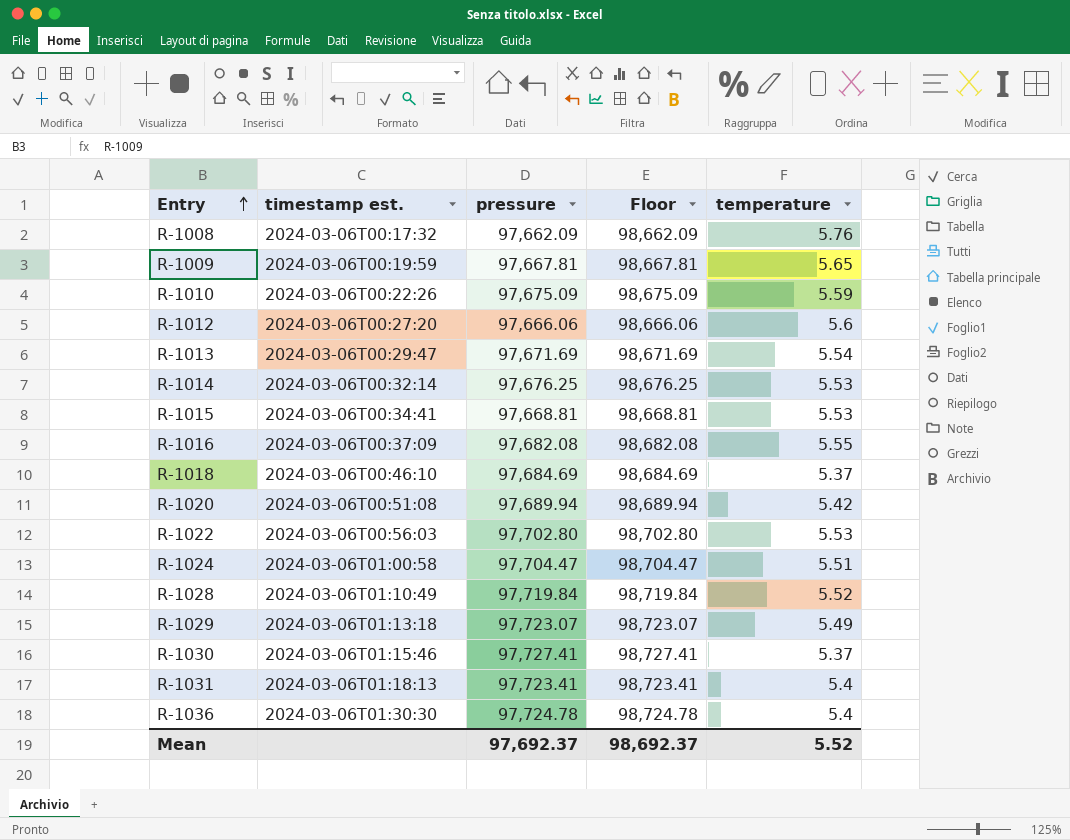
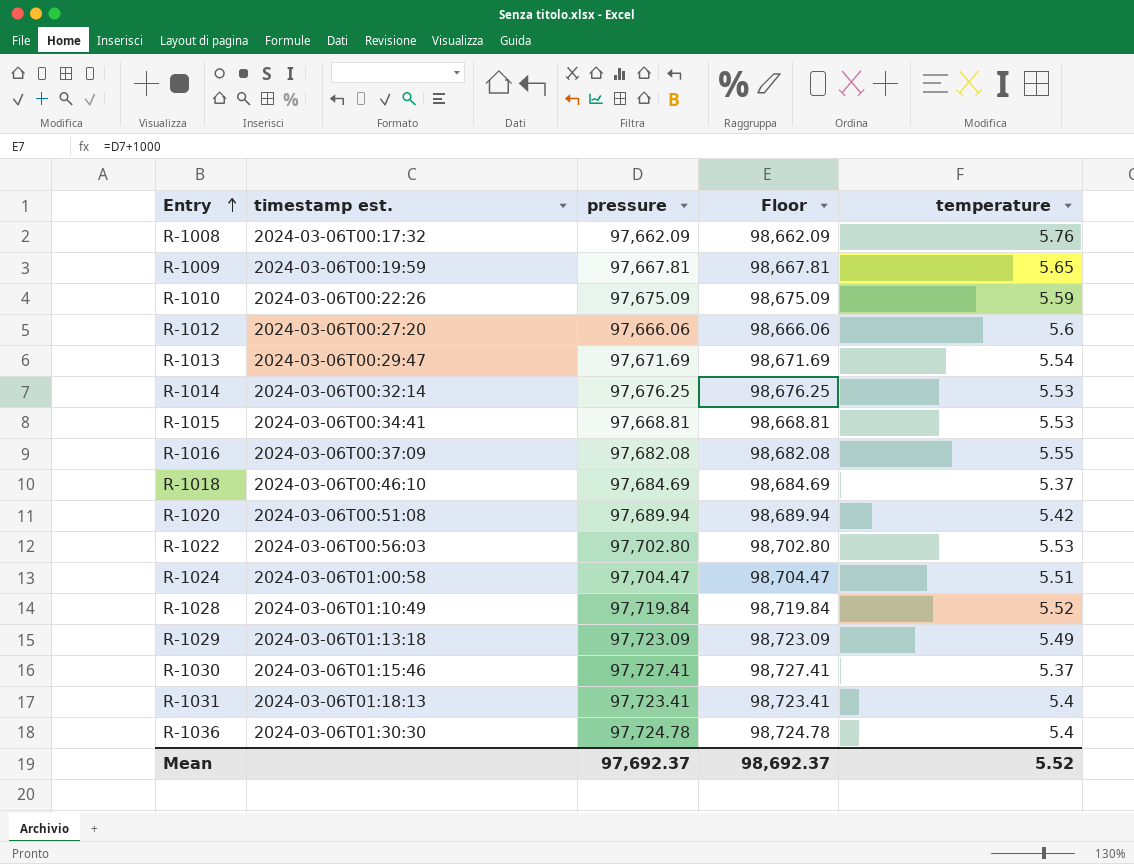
R-1029 | pressure: 97,723.07 -> 97,723.09
R-1029 | Floor: 98,723.07 -> 98,723.09

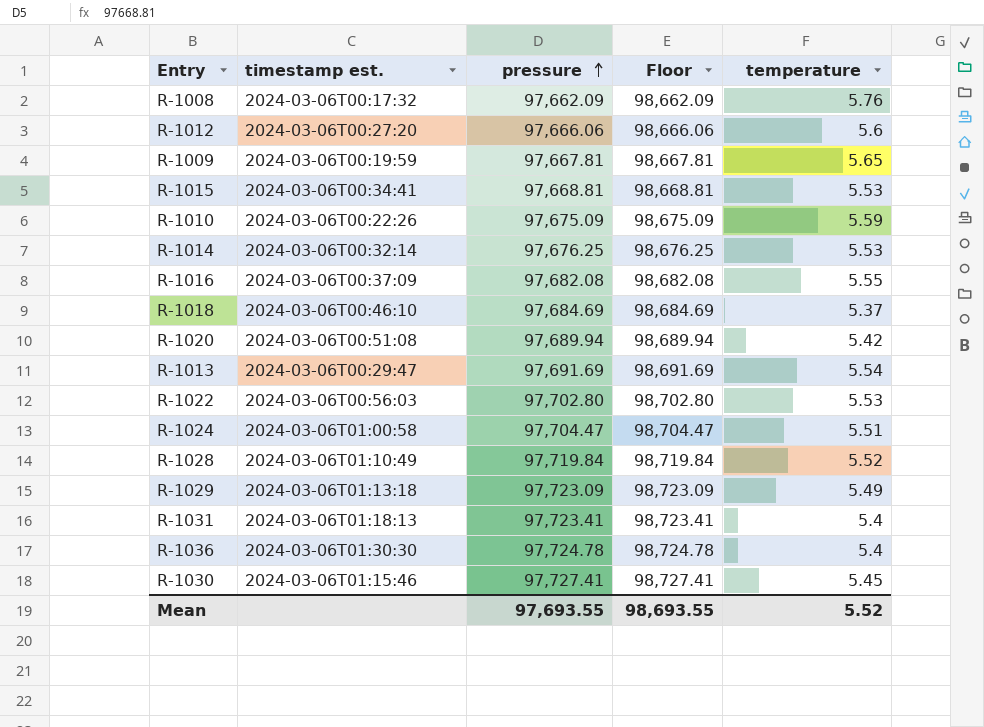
row order: Entry ascending -> pressure ascending
R-1013 | pressure: 97,671.69 -> 97,691.69
R-1013 | Floor: 98,671.69 -> 98,691.69
R-1030 | temperature: 5.37 -> 5.45
Mean | pressure: 97,692.37 -> 97,693.55
Mean | Floor: 98,692.37 -> 98,693.55

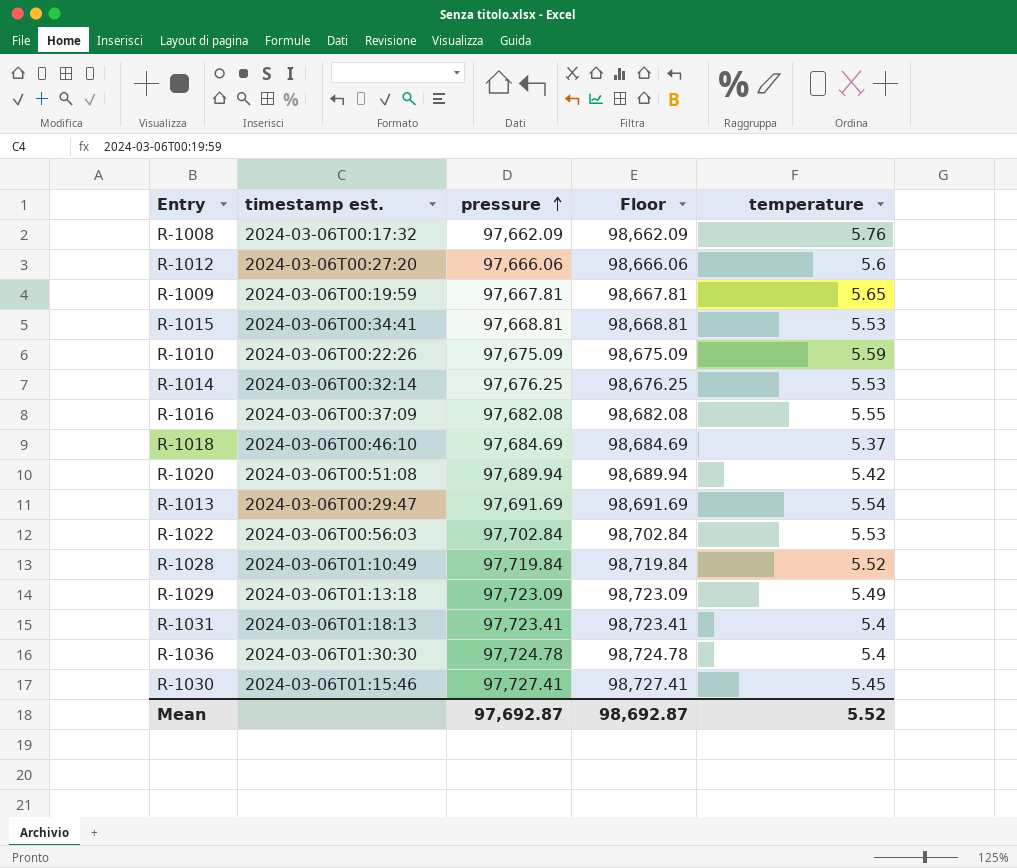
row R-1024: 2024-03-06T01:00:58 | 97,704.47 | 98,704.47 | 5.51 -> none
R-1022 | pressure: 97,702.80 -> 97,702.84
R-1022 | Floor: 98,702.80 -> 98,702.84
Mean | pressure: 97,693.55 -> 97,692.87
Mean | Floor: 98,693.55 -> 98,692.87

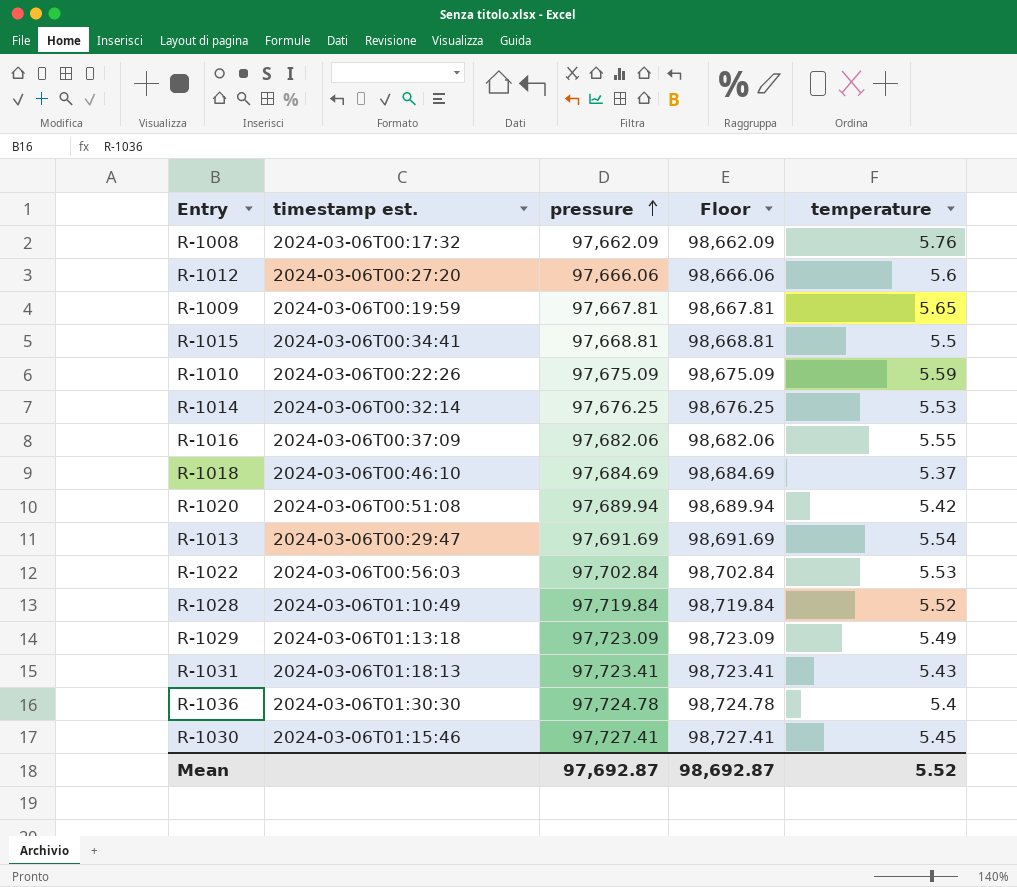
R-1015 | temperature: 5.53 -> 5.5
R-1016 | pressure: 97,682.08 -> 97,682.06
R-1016 | Floor: 98,682.08 -> 98,682.06
R-1031 | temperature: 5.4 -> 5.43

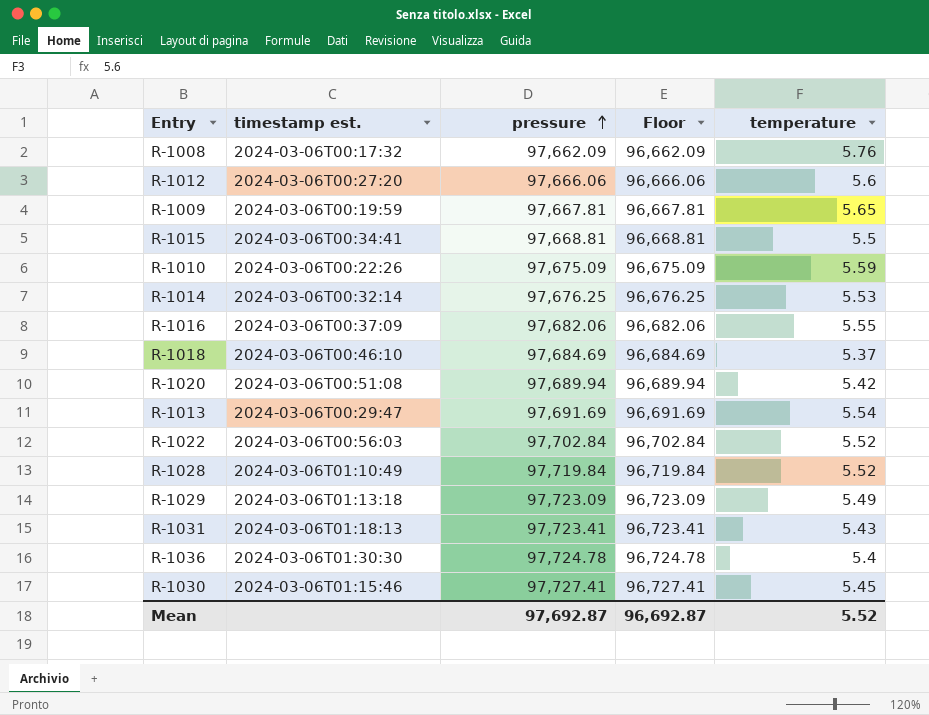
column Floor | formula: [pressure] + 1000 -> [pressure] - 1000
R-1022 | temperature: 5.53 -> 5.52
Mean | Floor: 98,692.87 -> 96,692.87

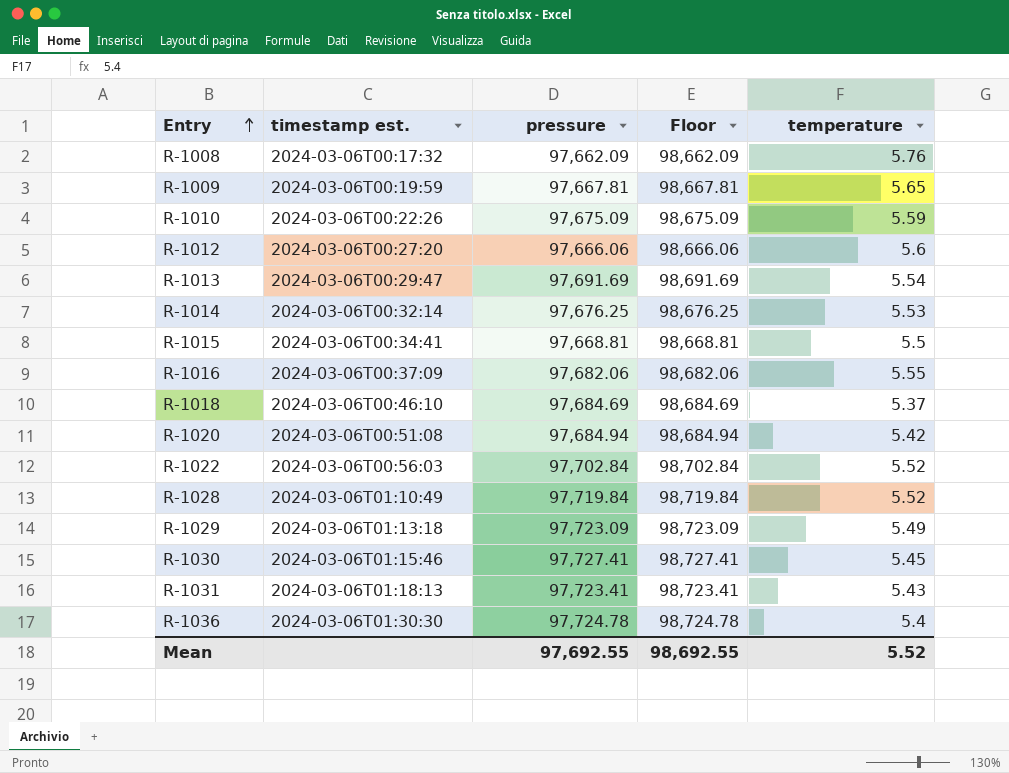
row order: pressure ascending -> Entry ascending
column Floor | formula: [pressure] - 1000 -> [pressure] + 1000
R-1020 | pressure: 97,689.94 -> 97,684.94
Mean | pressure: 97,692.87 -> 97,692.55
Mean | Floor: 96,692.87 -> 98,692.55

